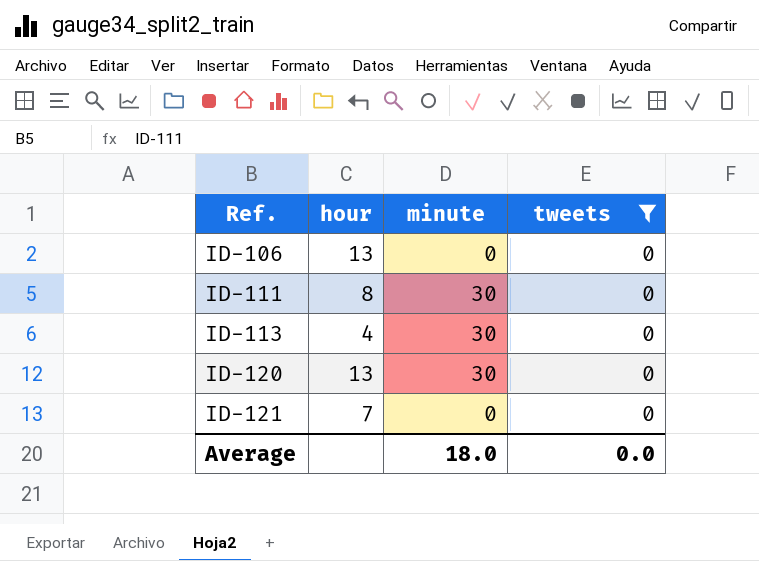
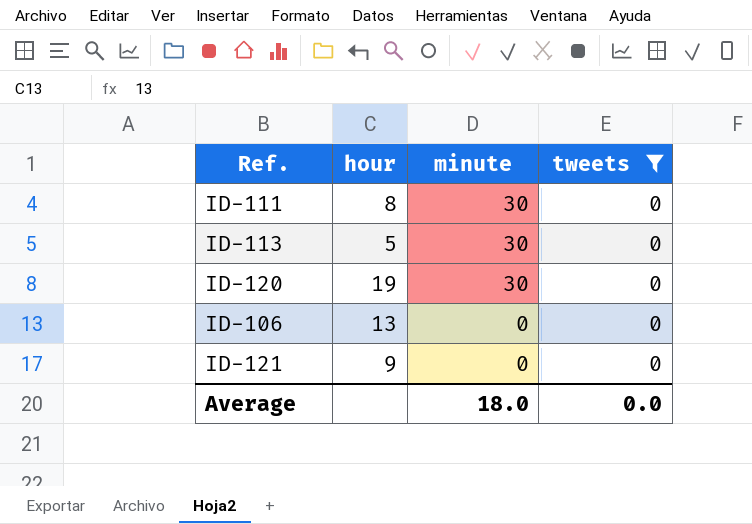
row order: Ref. ascending -> minute descending
ID-113 | hour: 4 -> 5
ID-120 | hour: 13 -> 19
ID-121 | hour: 7 -> 9

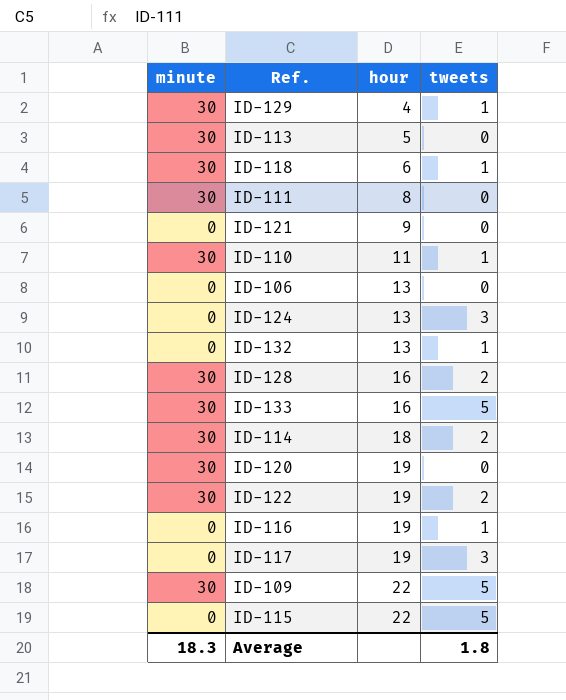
filter: tweets = 0 -> none
row order: minute descending -> hour ascending
column minute | position: 3 -> 1
Average | minute: 18.0 -> 18.3
Average | tweets: 0.0 -> 1.8

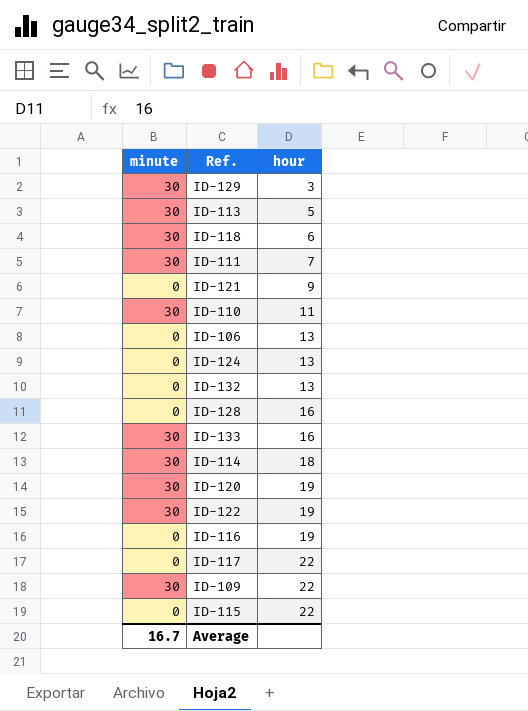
column tweets | position: 4 -> none
ID-129 | hour: 4 -> 3
ID-111 | hour: 8 -> 7
ID-128 | minute: 30 -> 0
ID-117 | hour: 19 -> 22
Average | minute: 18.3 -> 16.7

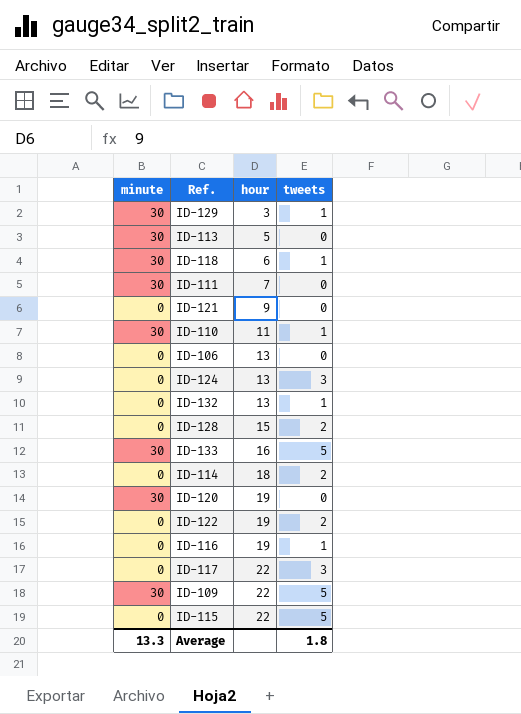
column tweets | position: none -> 4
ID-128 | hour: 16 -> 15
ID-114 | minute: 30 -> 0
ID-122 | minute: 30 -> 0
Average | minute: 16.7 -> 13.3

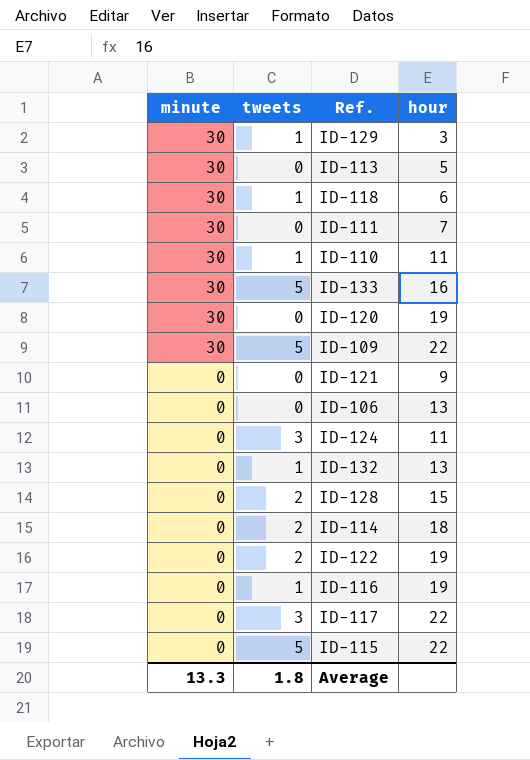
row order: hour ascending -> minute descending
column tweets | position: 4 -> 2
ID-124 | hour: 13 -> 11

